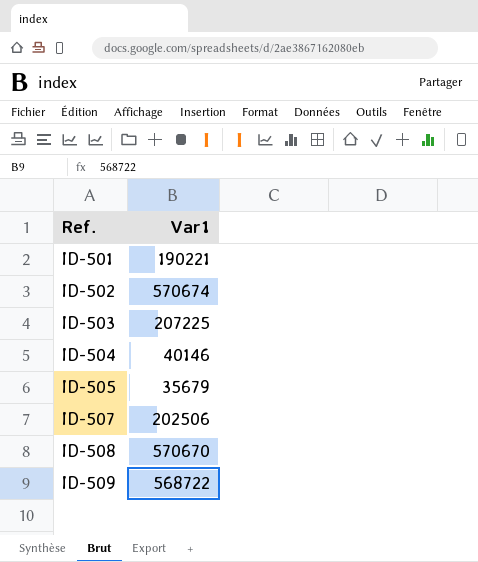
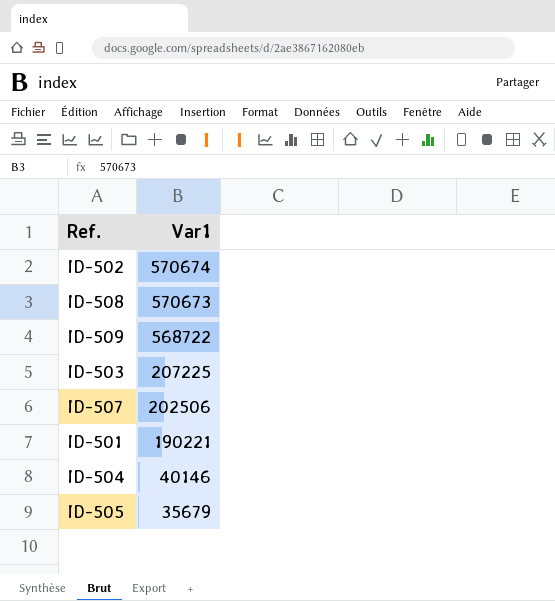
row order: Ref. ascending -> Var1 descending
ID-508 | Var1: 570670 -> 570673

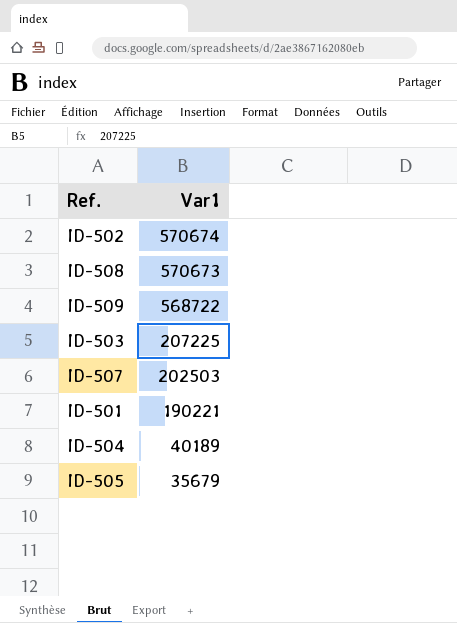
ID-507 | Var1: 202506 -> 202503
ID-504 | Var1: 40146 -> 40189

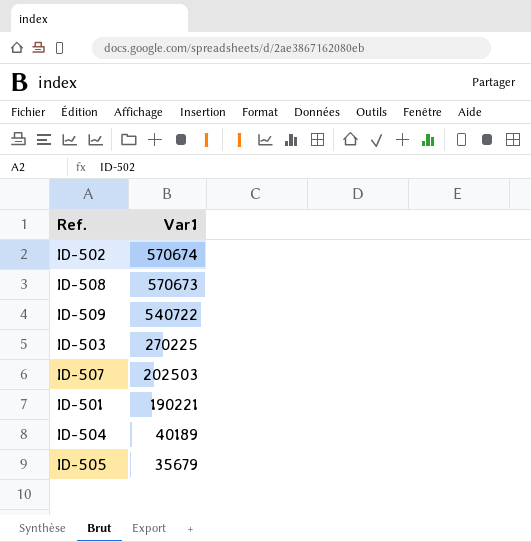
ID-509 | Var1: 568722 -> 540722
ID-503 | Var1: 207225 -> 270225

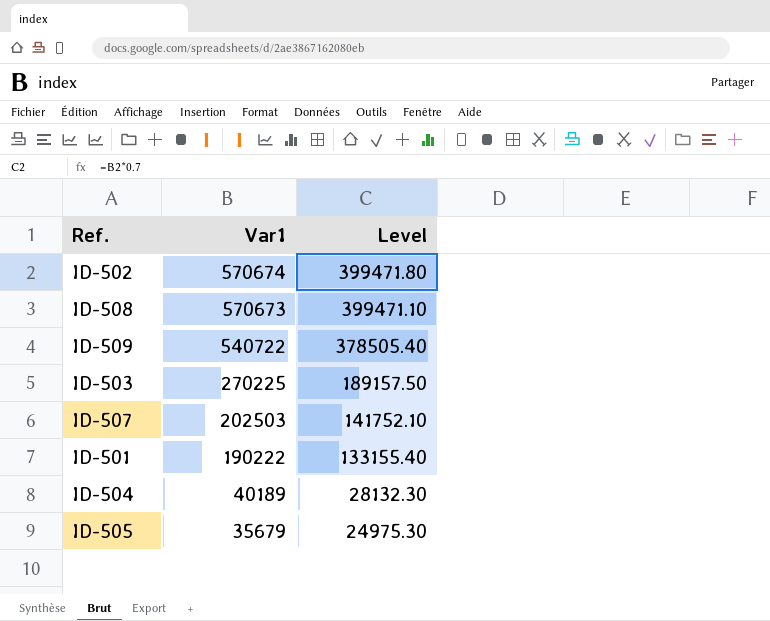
column Level | formula: none -> [Var1] * 0.7
ID-501 | Var1: 190221 -> 190222

